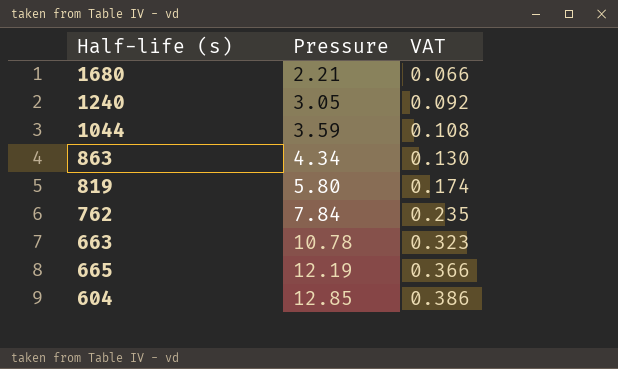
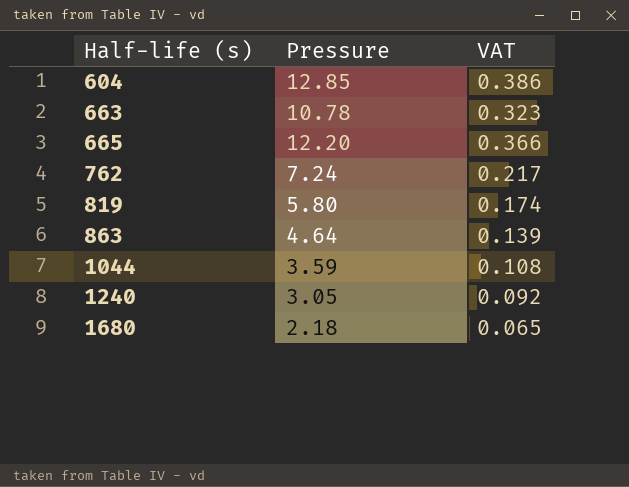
row order: Pressure ascending -> Half-life (s) ascending
665 | Pressure: 12.19 -> 12.20
762 | Pressure: 7.84 -> 7.24
762 | VAT: 0.235 -> 0.217
863 | Pressure: 4.34 -> 4.64
863 | VAT: 0.130 -> 0.139
1680 | Pressure: 2.21 -> 2.18
1680 | VAT: 0.066 -> 0.065

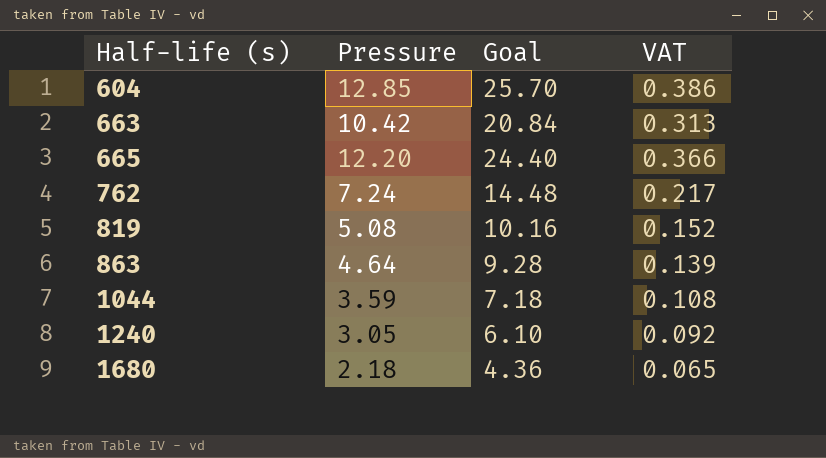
column Goal | formula: none -> [Pressure] * 2
663 | Pressure: 10.78 -> 10.42
663 | VAT: 0.323 -> 0.313
819 | Pressure: 5.80 -> 5.08
819 | VAT: 0.174 -> 0.152

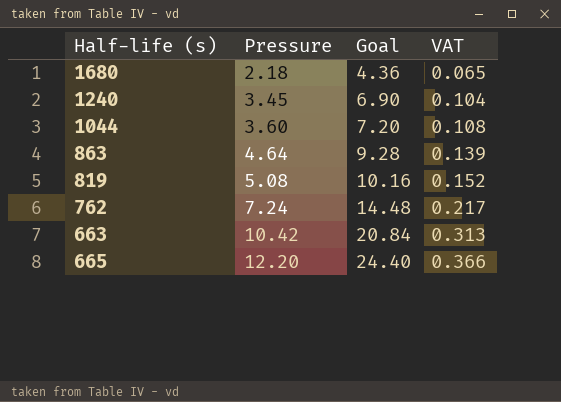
row order: Half-life (s) ascending -> Pressure ascending
row 604: 12.85 | 25.70 | 0.386 -> none
1240 | Pressure: 3.05 -> 3.45
1240 | Goal: 6.10 -> 6.90
1240 | VAT: 0.092 -> 0.104
1044 | Pressure: 3.59 -> 3.60
1044 | Goal: 7.18 -> 7.20

